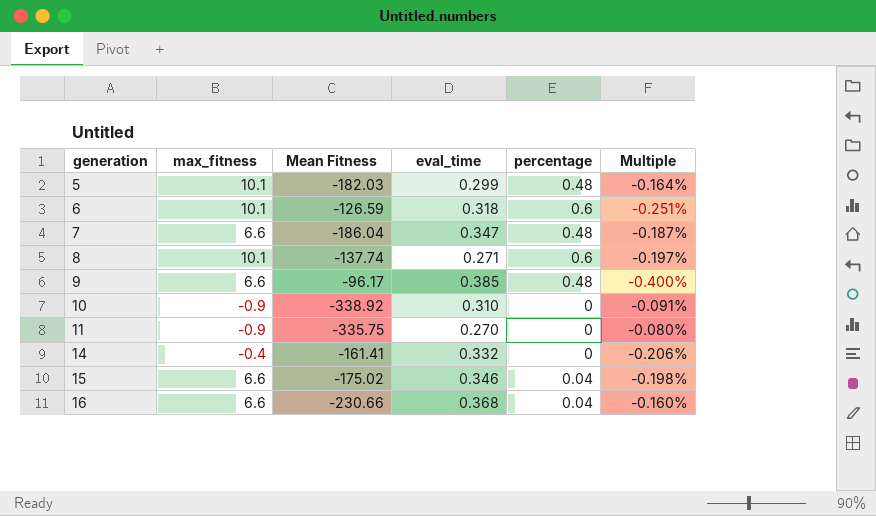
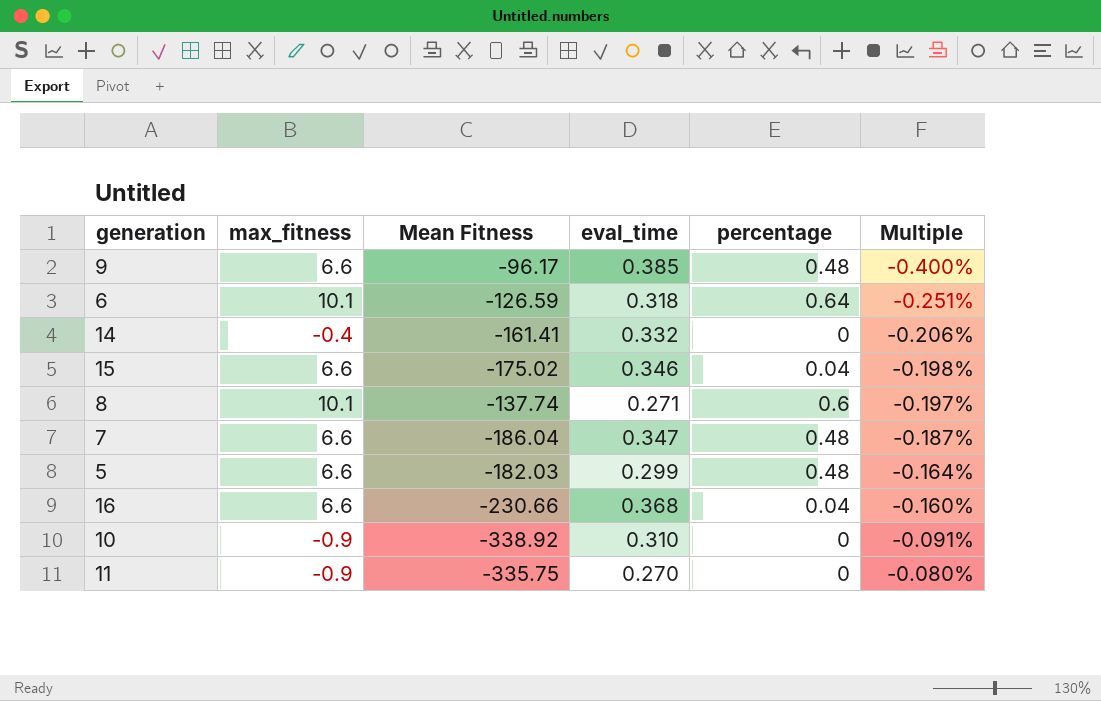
row order: generation ascending -> Multiple ascending
6 | percentage: 0.6 -> 0.64
5 | max_fitness: 10.1 -> 6.6

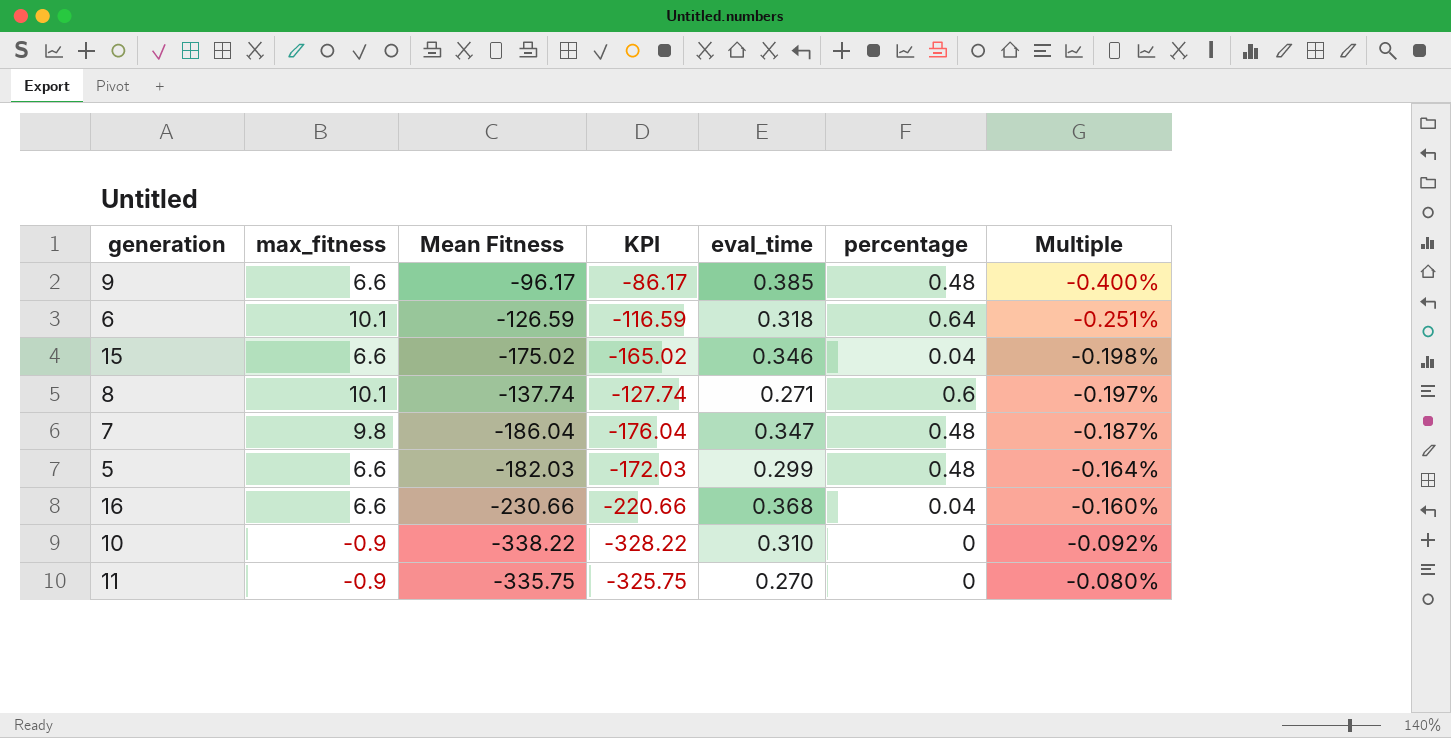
column KPI | formula: none -> [Mean Fitness] + 10
row 14: -0.4 | -161.41 | 0.332 | 0 | -0.206% -> none
7 | max_fitness: 6.6 -> 9.8
10 | Mean Fitness: -338.92 -> -338.22
10 | Multiple: -0.091% -> -0.092%

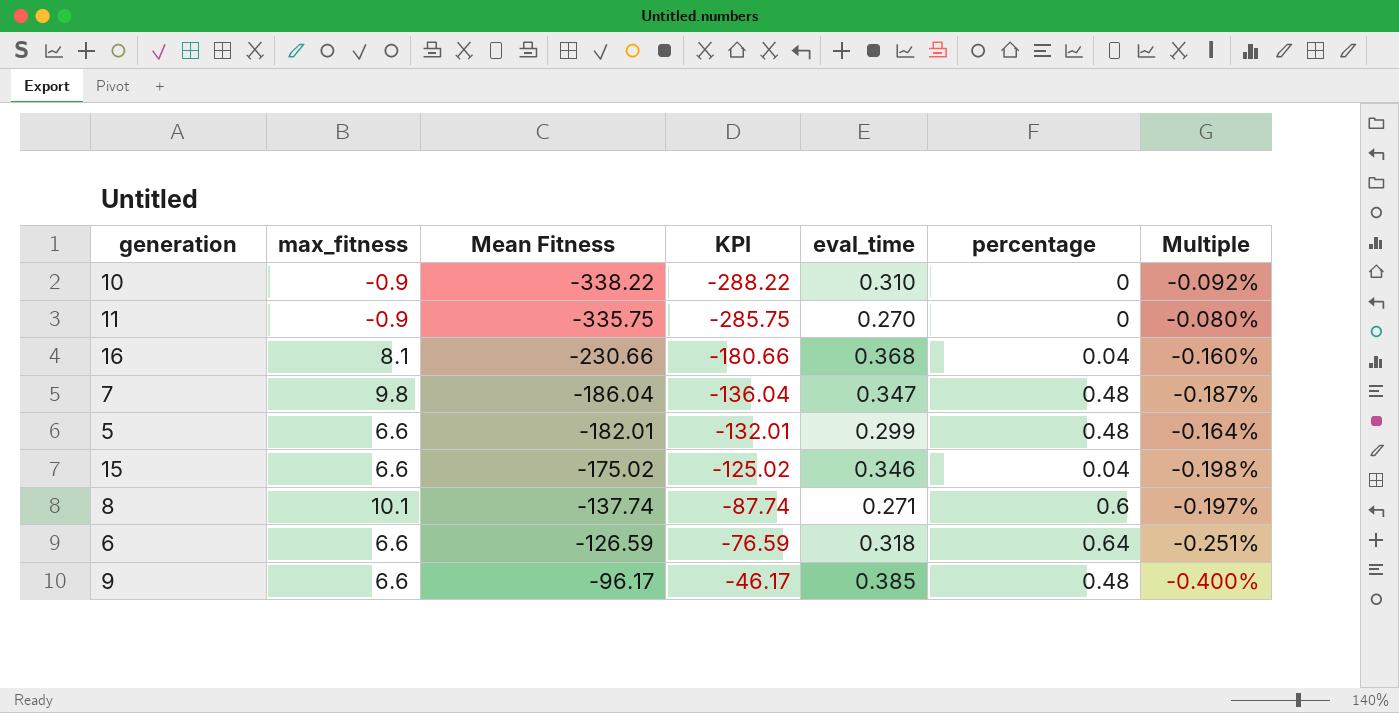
row order: Multiple ascending -> Mean Fitness ascending
column KPI | formula: [Mean Fitness] + 10 -> [Mean Fitness] + 50
16 | max_fitness: 6.6 -> 8.1
5 | Mean Fitness: -182.03 -> -182.01
6 | max_fitness: 10.1 -> 6.6

